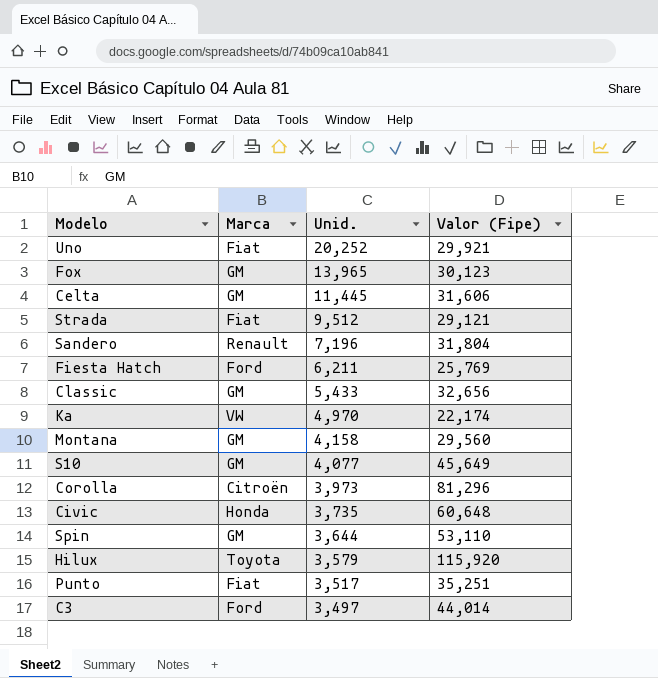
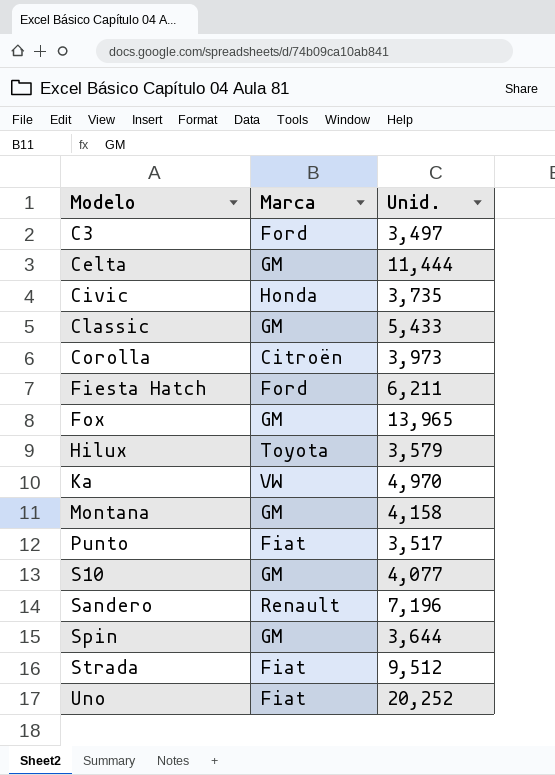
row order: Unid. descending -> Modelo ascending
column Valor (Fipe) | position: 4 -> none
Celta | Unid.: 11,445 -> 11,444

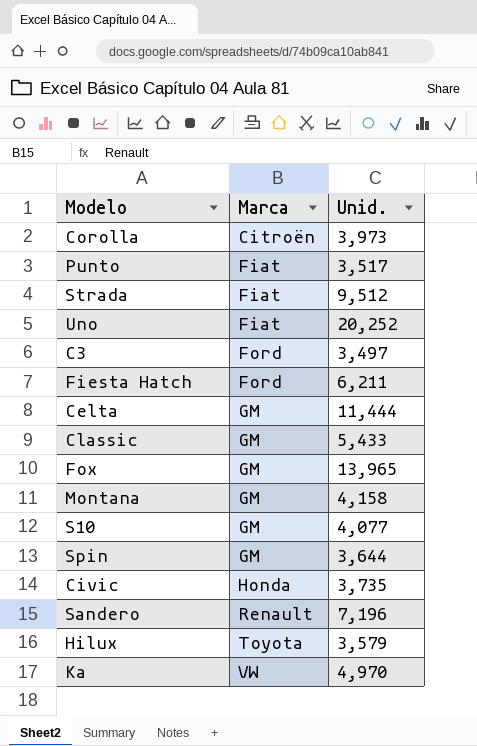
row order: Modelo ascending -> Marca ascending

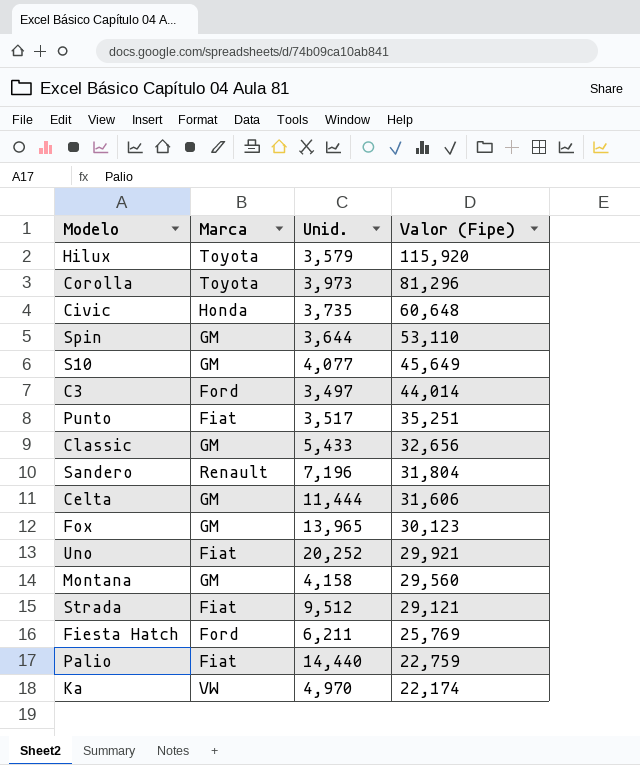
row order: Marca ascending -> Valor (Fipe) descending
column Valor (Fipe) | position: none -> 4
Corolla | Marca: Citroën -> Toyota
row Palio: none -> Fiat | 14,440 | 22,759

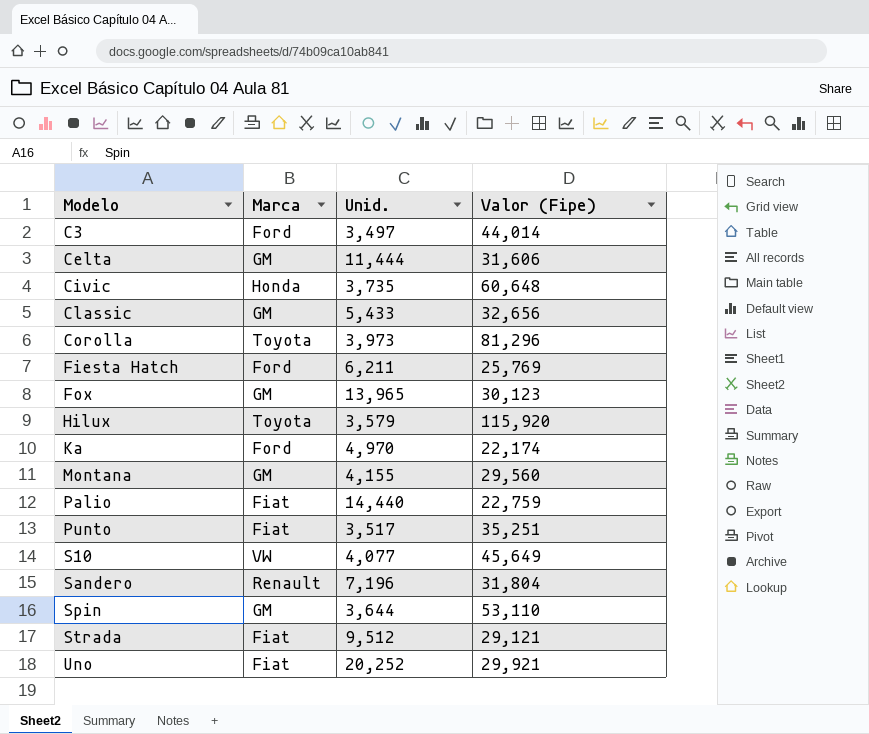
row order: Valor (Fipe) descending -> Modelo ascending
Ka | Marca: VW -> Ford
Montana | Unid.: 4,158 -> 4,155
S10 | Marca: GM -> VW

